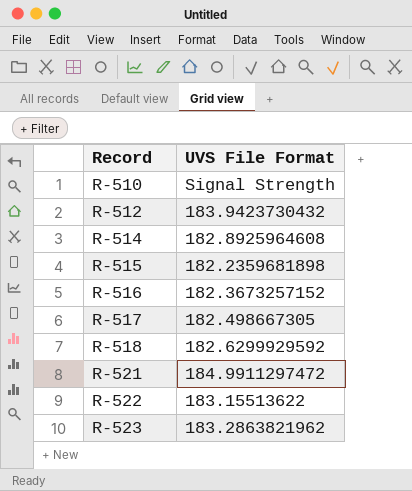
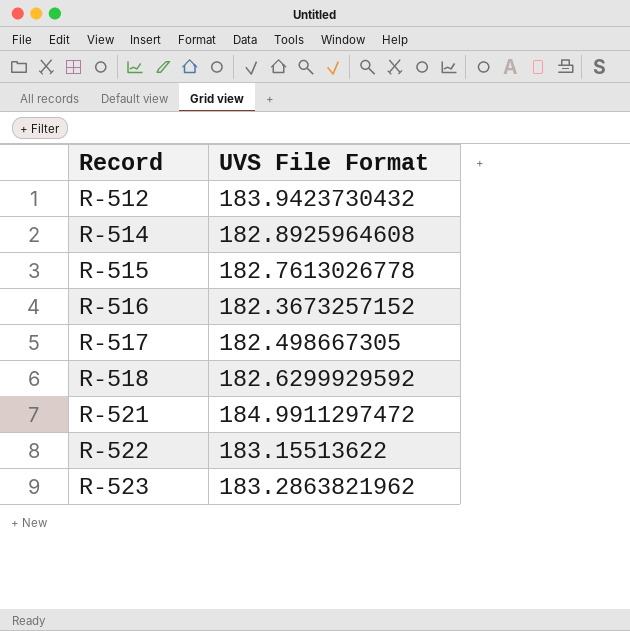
row R-510: Signal Strength -> none
R-515 | UVS File Format: 182.2359681898 -> 182.7613026778

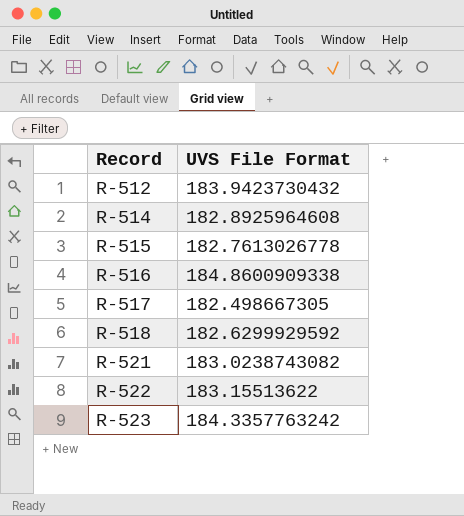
R-516 | UVS File Format: 182.3673257152 -> 184.8600909338
R-521 | UVS File Format: 184.9911297472 -> 183.0238743082
R-523 | UVS File Format: 183.2863821962 -> 184.3357763242

